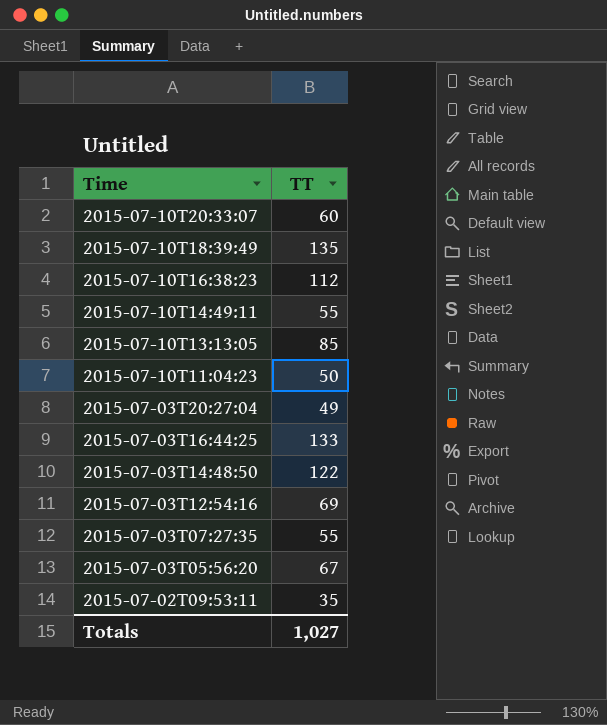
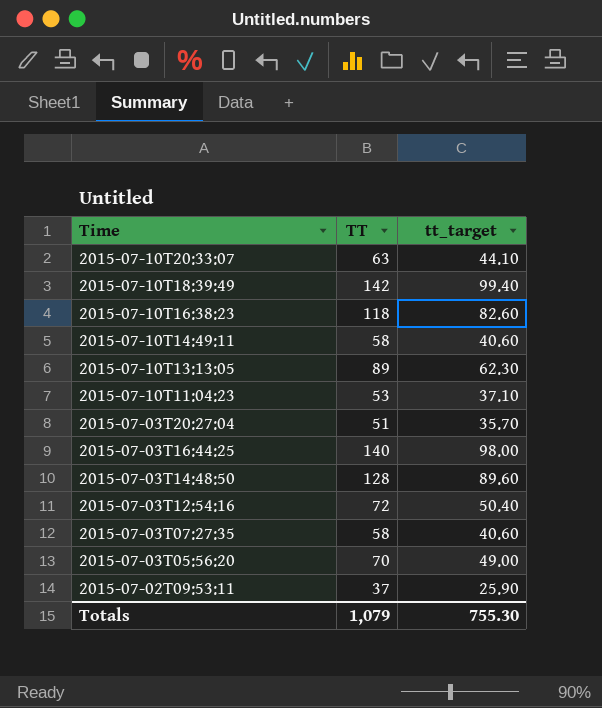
column tt_target | formula: none -> [TT] * 0.7
2015-07-10T20:33:07 | TT: 60 -> 63
2015-07-10T18:39:49 | TT: 135 -> 142
2015-07-10T16:38:23 | TT: 112 -> 118
2015-07-10T14:49:11 | TT: 55 -> 58
2015-07-10T13:13:05 | TT: 85 -> 89
2015-07-10T11:04:23 | TT: 50 -> 53
2015-07-03T20:27:04 | TT: 49 -> 51
2015-07-03T16:44:25 | TT: 133 -> 140
2015-07-03T14:48:50 | TT: 122 -> 128
2015-07-03T12:54:16 | TT: 69 -> 72
2015-07-03T07:27:35 | TT: 55 -> 58
2015-07-03T05:56:20 | TT: 67 -> 70
2015-07-02T09:53:11 | TT: 35 -> 37
Totals | TT: 1,027 -> 1,079

